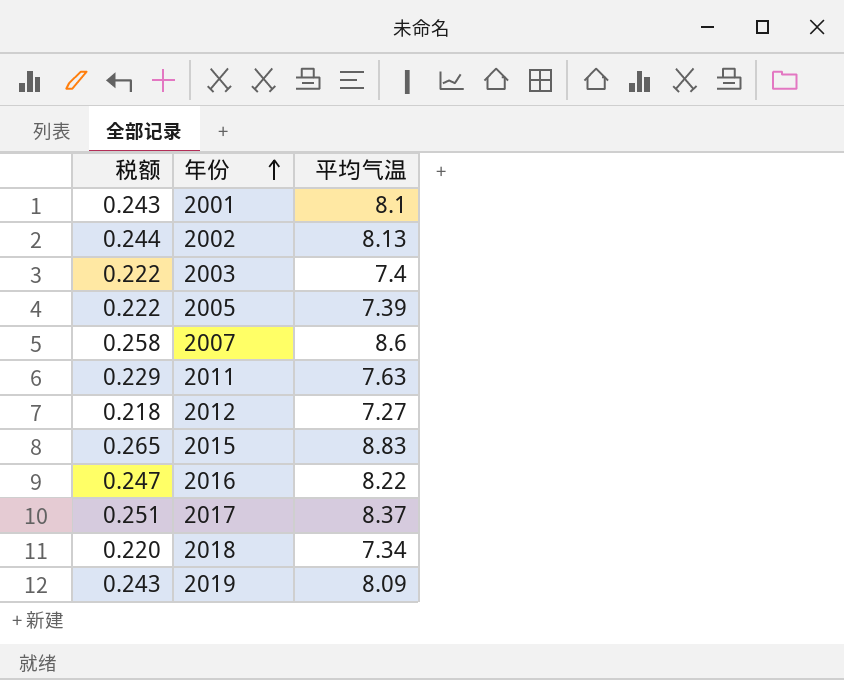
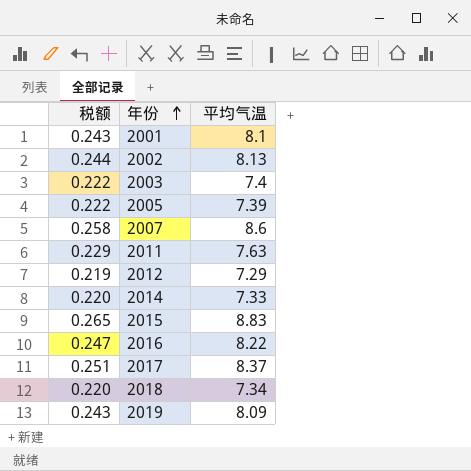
2012 | 税额: 0.218 -> 0.219
2012 | 平均气温: 7.27 -> 7.29
row 2014: none -> 0.220 | 7.33

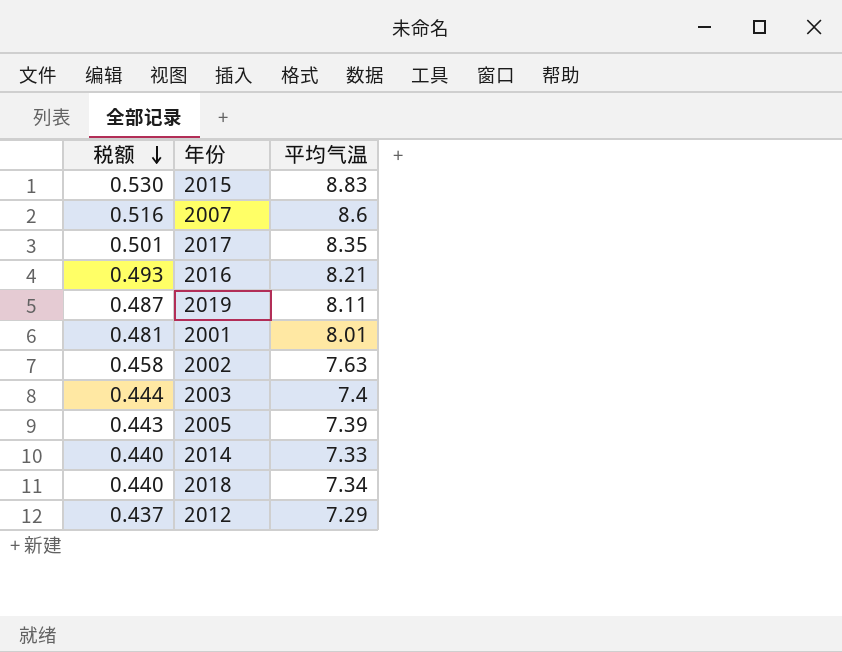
row order: 年份 ascending -> 税额 descending
column 税额 | formula: [平均气温] * 0.03 -> [平均气温] * 0.06
row 2011: 0.229 | 7.63 -> none
2017 | 平均气温: 8.37 -> 8.35
2016 | 平均气温: 8.22 -> 8.21
2019 | 平均气温: 8.09 -> 8.11
2001 | 平均气温: 8.1 -> 8.01
2002 | 平均气温: 8.13 -> 7.63

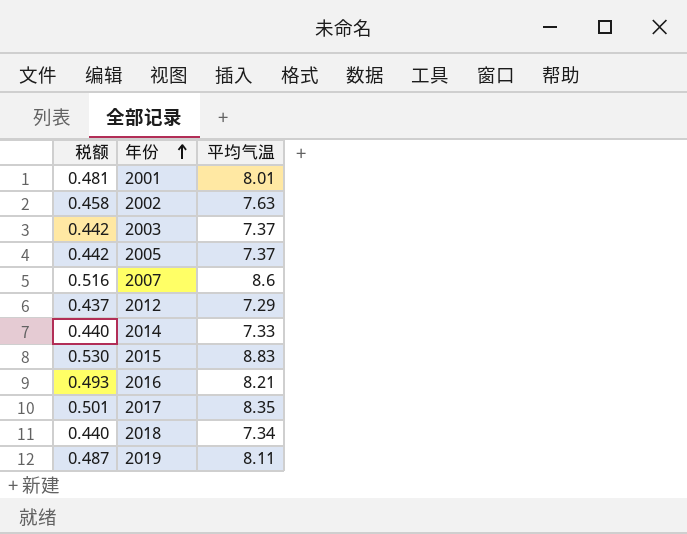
row order: 税额 descending -> 年份 ascending
2003 | 税额: 0.444 -> 0.442
2003 | 平均气温: 7.4 -> 7.37
2005 | 税额: 0.443 -> 0.442
2005 | 平均气温: 7.39 -> 7.37

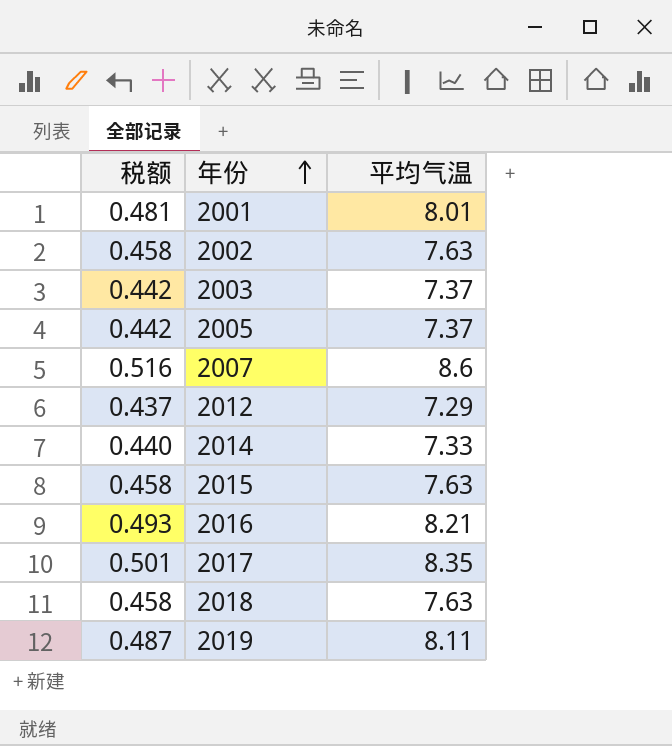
2015 | 税额: 0.530 -> 0.458
2015 | 平均气温: 8.83 -> 7.63
2018 | 税额: 0.440 -> 0.458
2018 | 平均气温: 7.34 -> 7.63

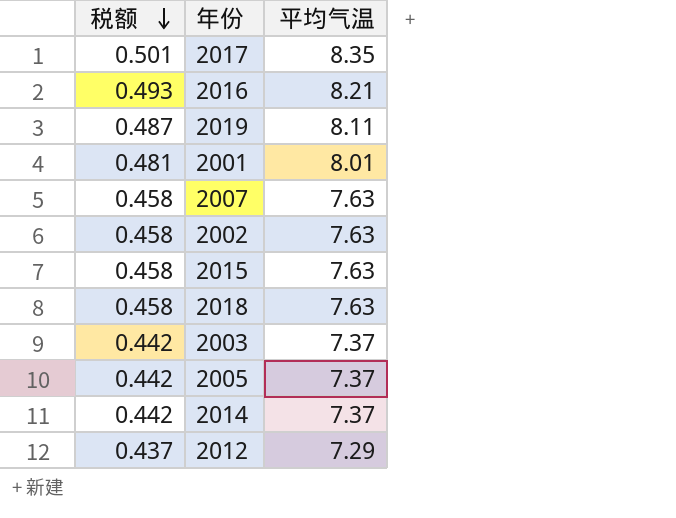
row order: 年份 ascending -> 税额 descending
2007 | 税额: 0.516 -> 0.458
2007 | 平均气温: 8.6 -> 7.63
2014 | 税额: 0.440 -> 0.442
2014 | 平均气温: 7.33 -> 7.37

